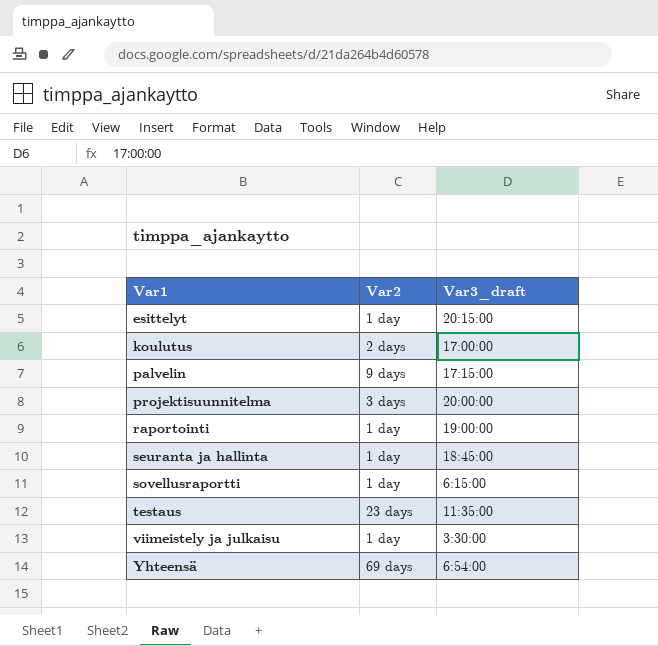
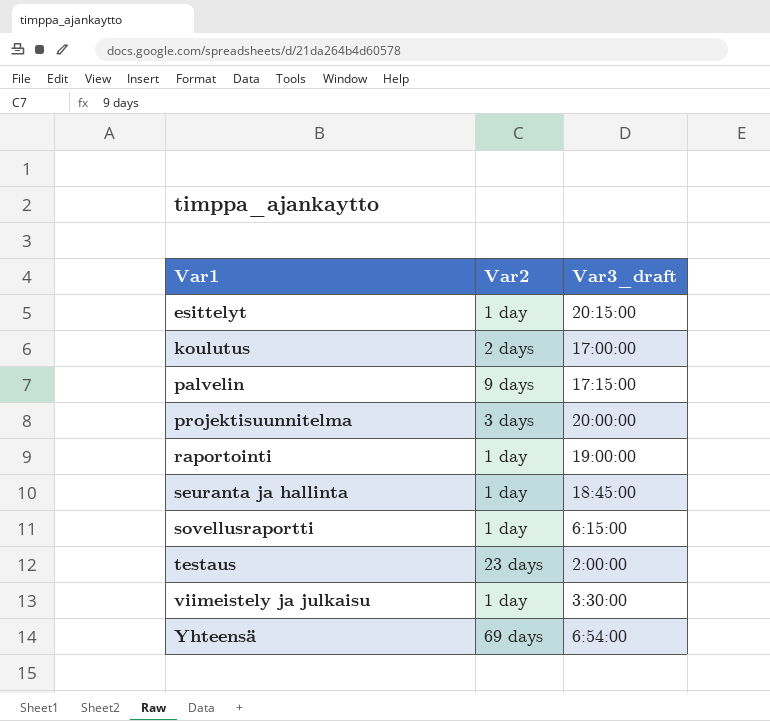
testaus | Var3_draft: 11:35:00 -> 2:00:00

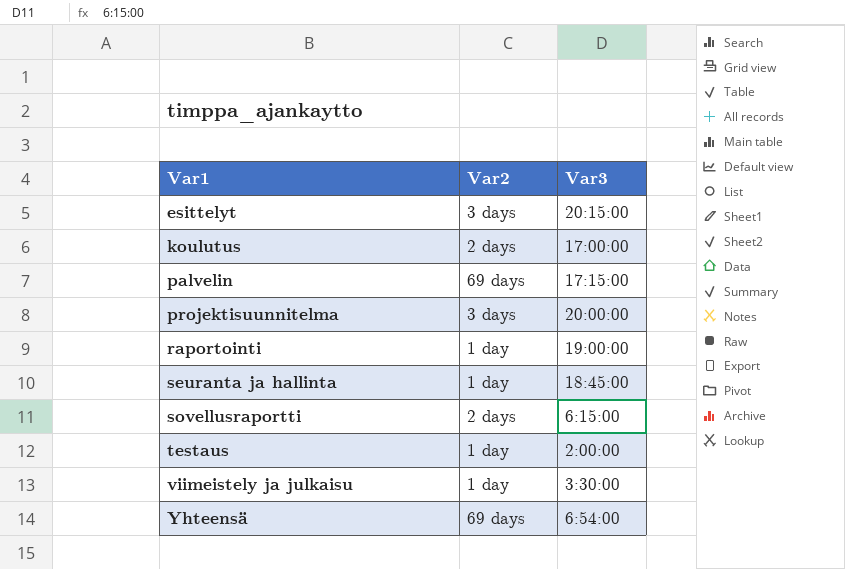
column name: Var3_draft -> Var3
esittelyt | Var2: 1 day -> 3 days
palvelin | Var2: 9 days -> 69 days
sovellusraportti | Var2: 1 day -> 2 days
testaus | Var2: 23 days -> 1 day

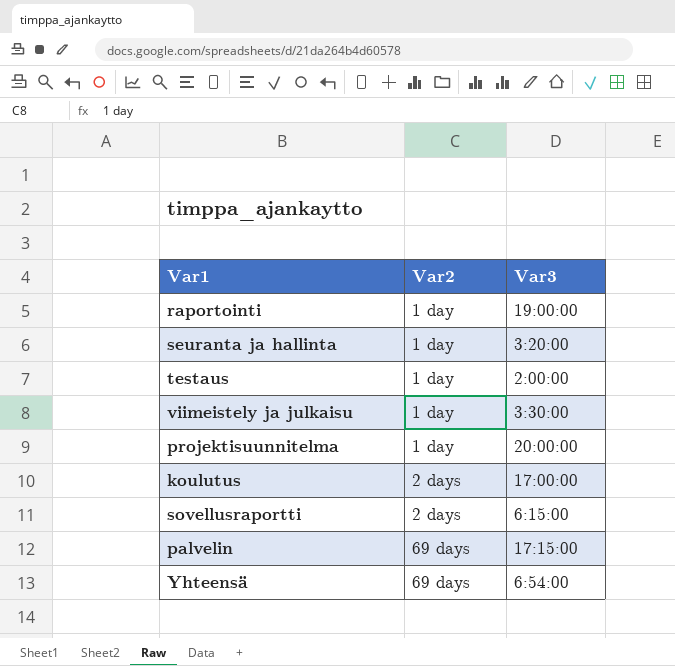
row order: Var1 ascending -> Var2 ascending
row esittelyt: 3 days | 20:15:00 -> none
seuranta ja hallinta | Var3: 18:45:00 -> 3:20:00
projektisuunnitelma | Var2: 3 days -> 1 day

